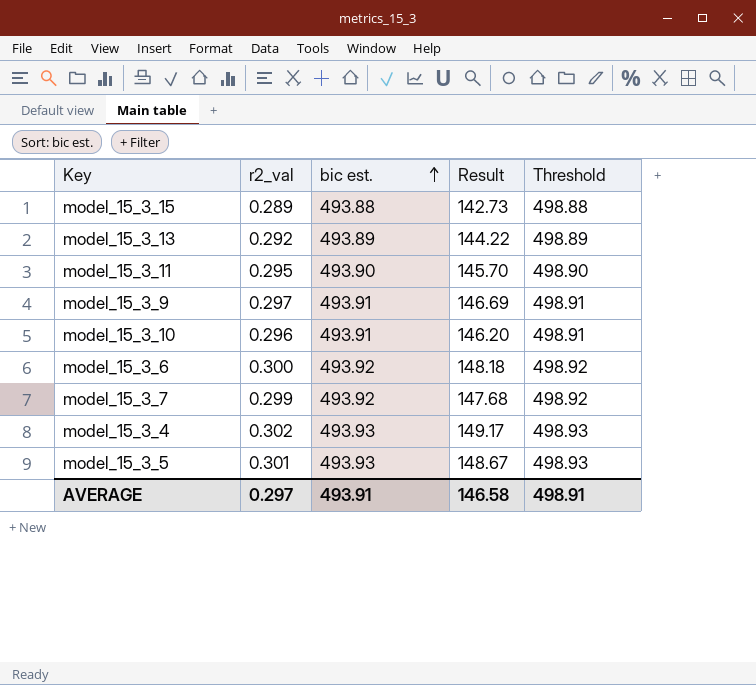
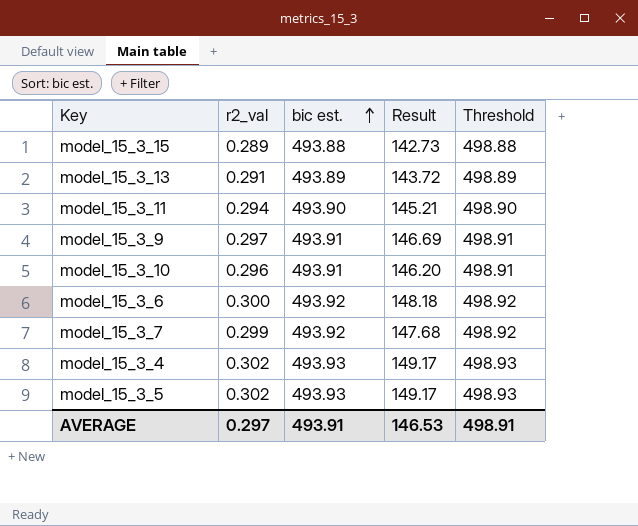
model_15_3_13 | r2_val: 0.292 -> 0.291
model_15_3_13 | Result: 144.22 -> 143.72
model_15_3_11 | r2_val: 0.295 -> 0.294
model_15_3_11 | Result: 145.70 -> 145.21
model_15_3_5 | r2_val: 0.301 -> 0.302
model_15_3_5 | Result: 148.67 -> 149.17
AVERAGE | Result: 146.58 -> 146.53

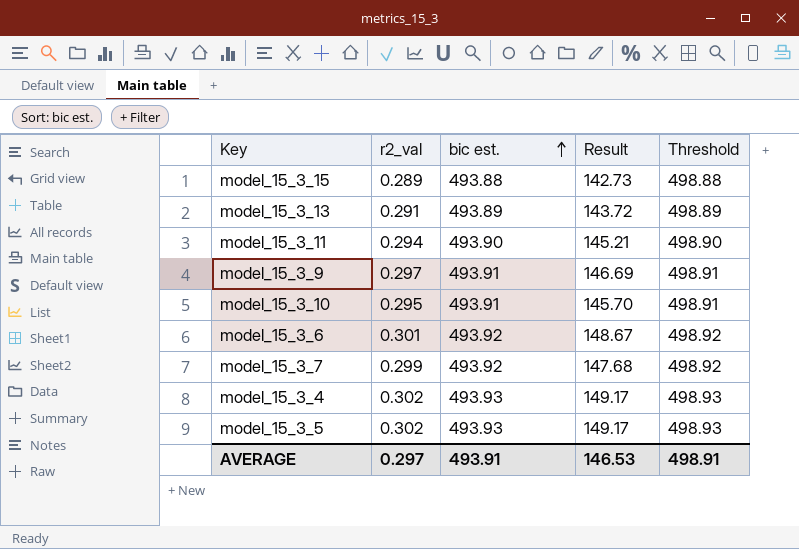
model_15_3_10 | r2_val: 0.296 -> 0.295
model_15_3_10 | Result: 146.20 -> 145.70
model_15_3_6 | r2_val: 0.300 -> 0.301
model_15_3_6 | Result: 148.18 -> 148.67

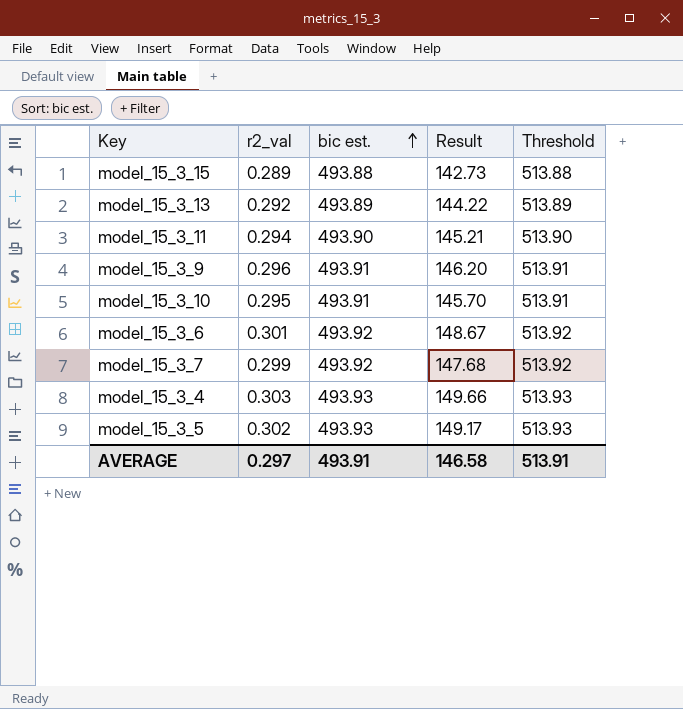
column Threshold | formula: [bic est.] + 5 -> [bic est.] + 20
model_15_3_13 | r2_val: 0.291 -> 0.292
model_15_3_13 | Result: 143.72 -> 144.22
model_15_3_9 | r2_val: 0.297 -> 0.296
model_15_3_9 | Result: 146.69 -> 146.20
model_15_3_4 | r2_val: 0.302 -> 0.303
model_15_3_4 | Result: 149.17 -> 149.66
AVERAGE | Result: 146.53 -> 146.58
AVERAGE | Threshold: 498.91 -> 513.91

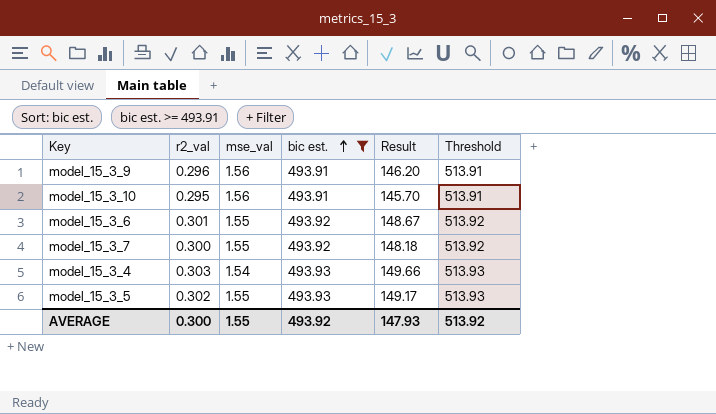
filter: none -> bic est. >= 493.91
column mse_val | position: none -> 3
model_15_3_7 | r2_val: 0.299 -> 0.300
model_15_3_7 | Result: 147.68 -> 148.18
AVERAGE | r2_val: 0.297 -> 0.300
AVERAGE | bic est.: 493.91 -> 493.92
AVERAGE | Result: 146.58 -> 147.93
AVERAGE | Threshold: 513.91 -> 513.92

